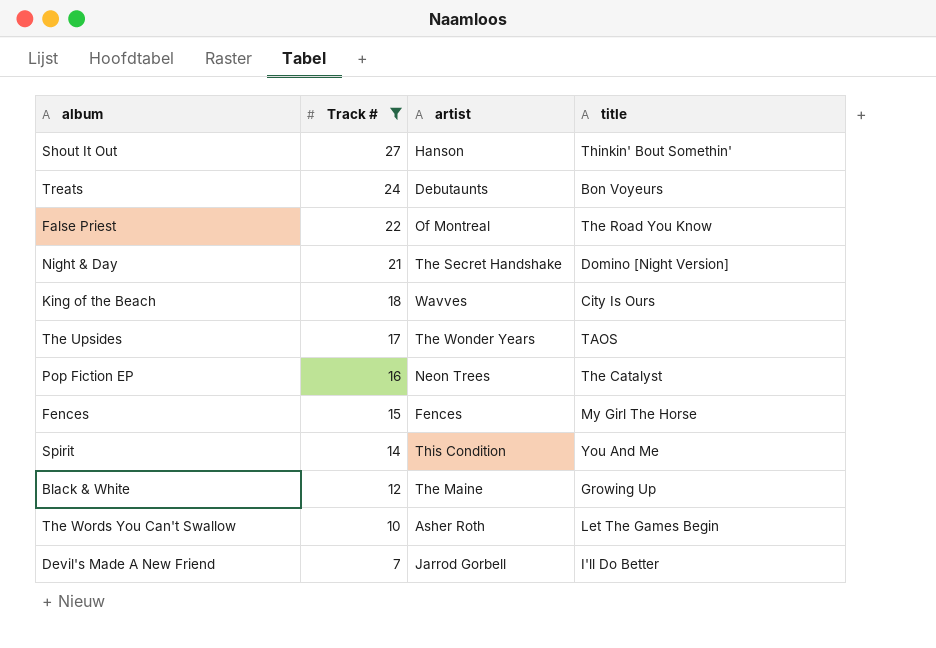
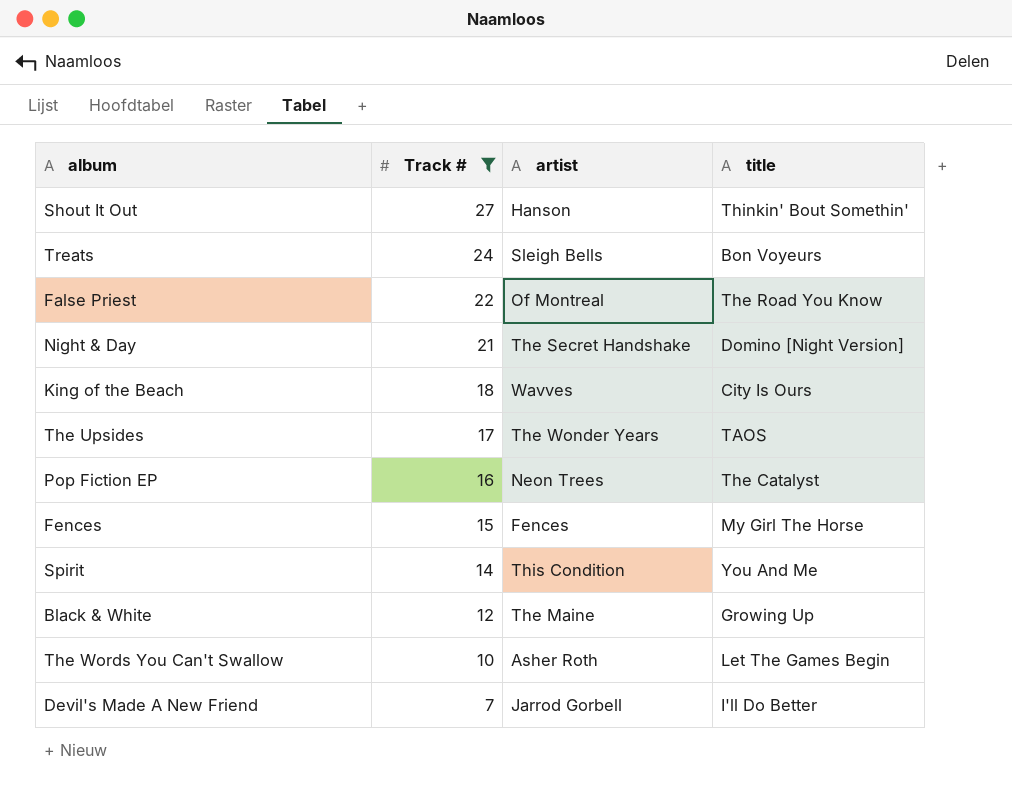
Treats | artist: Debutaunts -> Sleigh Bells

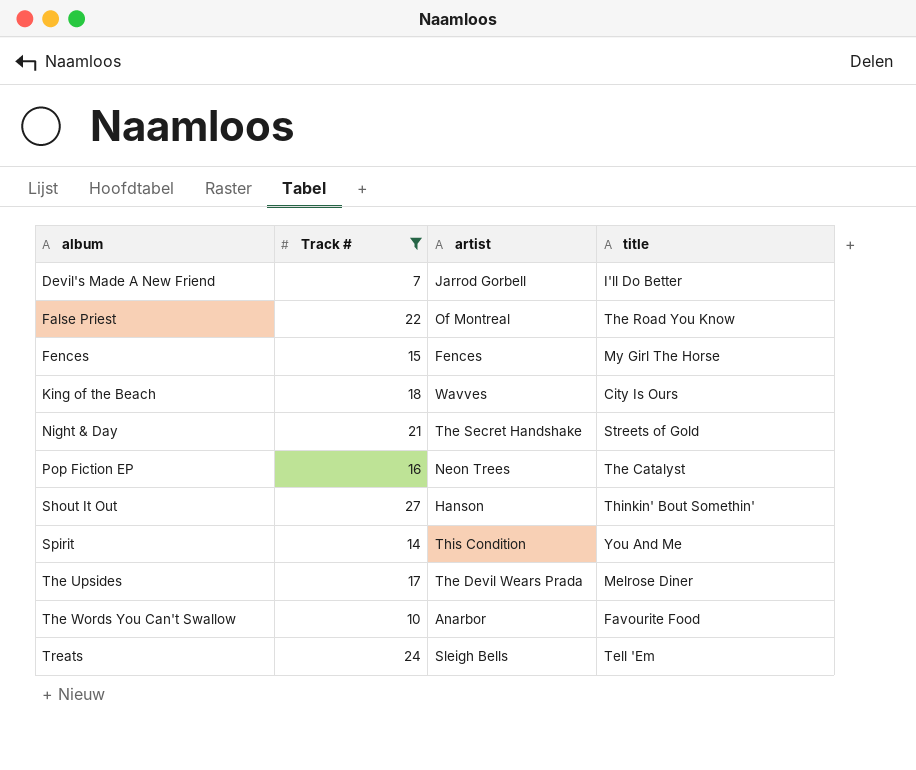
row order: Track # descending -> album ascending
row Black & White: 12 | The Maine | Growing Up -> none
Night & Day | title: Domino [Night Version] -> Streets of Gold
The Upsides | artist: The Wonder Years -> The Devil Wears Prada
The Upsides | title: TAOS -> Melrose Diner
The Words You Can't Swallow | artist: Asher Roth -> Anarbor
The Words You Can't Swallow | title: Let The Games Begin -> Favourite Food
Treats | title: Bon Voyeurs -> Tell 'Em

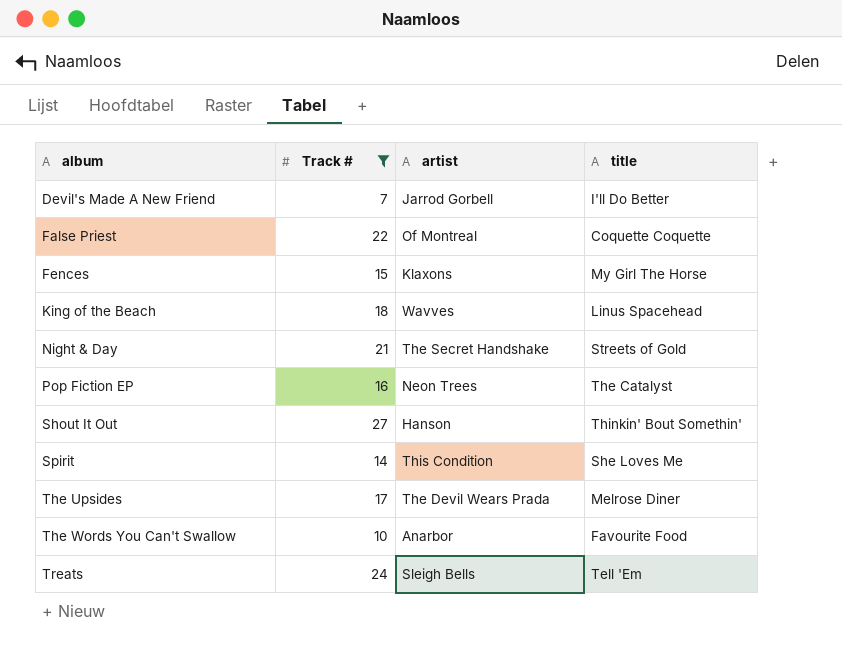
False Priest | title: The Road You Know -> Coquette Coquette
Fences | artist: Fences -> Klaxons
King of the Beach | title: City Is Ours -> Linus Spacehead
Spirit | title: You And Me -> She Loves Me

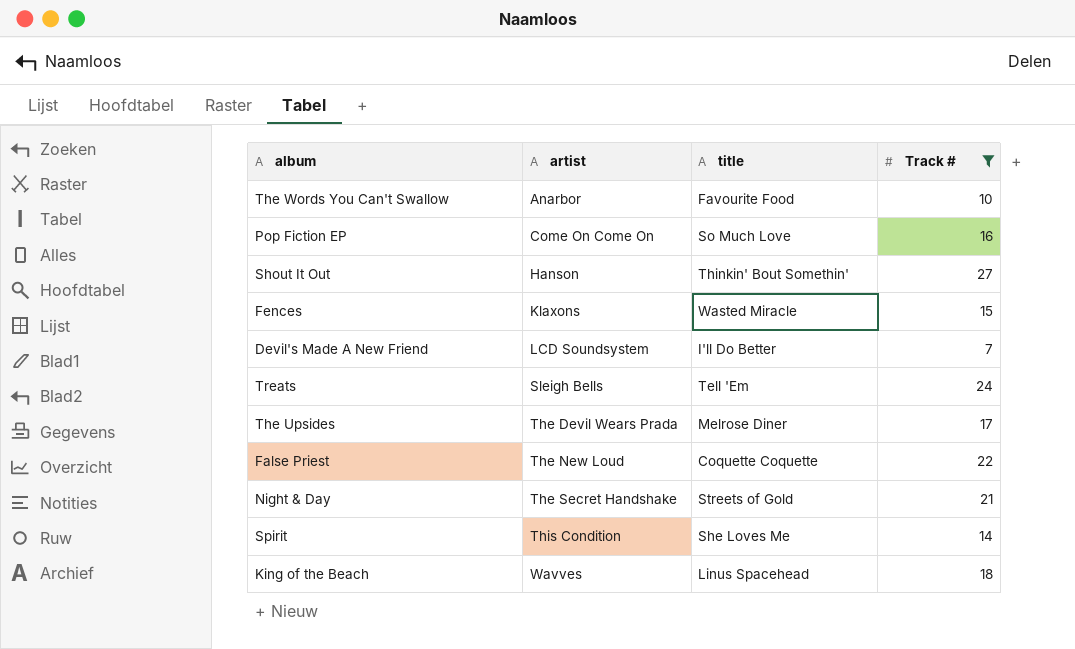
row order: album ascending -> artist ascending
column Track # | position: 2 -> 4
Pop Fiction EP | artist: Neon Trees -> Come On Come On
Pop Fiction EP | title: The Catalyst -> So Much Love
Fences | title: My Girl The Horse -> Wasted Miracle
Devil's Made A New Friend | artist: Jarrod Gorbell -> LCD Soundsystem
False Priest | artist: Of Montreal -> The New Loud

